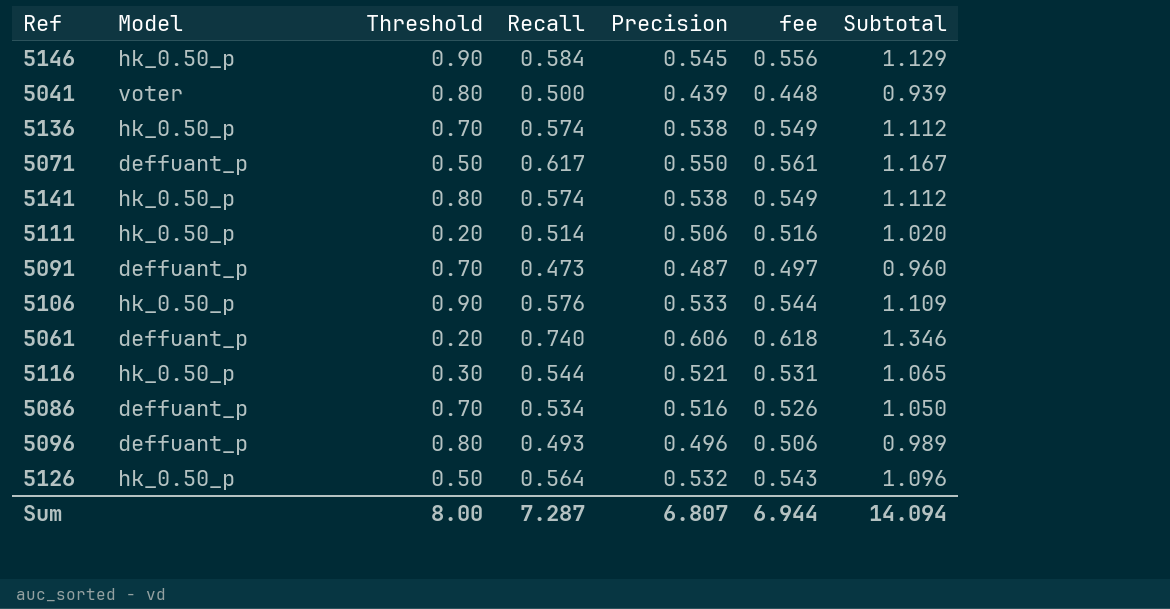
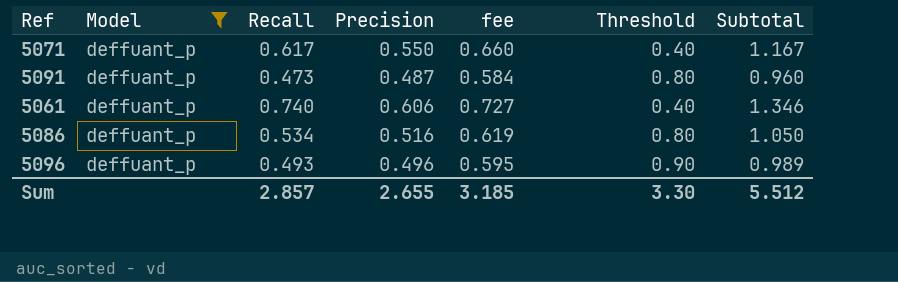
filter: none -> Model = deffuant_p
column fee | formula: [Precision] * 1.02 -> [Precision] * 1.2
column Threshold | position: 3 -> 6
5071 | Threshold: 0.50 -> 0.40
5091 | Threshold: 0.70 -> 0.80
5061 | Threshold: 0.20 -> 0.40
5086 | Threshold: 0.70 -> 0.80
5096 | Threshold: 0.80 -> 0.90
Sum | Recall: 7.287 -> 2.857
Sum | Precision: 6.807 -> 2.655
Sum | fee: 6.944 -> 3.185
Sum | Threshold: 8.00 -> 3.30
Sum | Subtotal: 14.094 -> 5.512

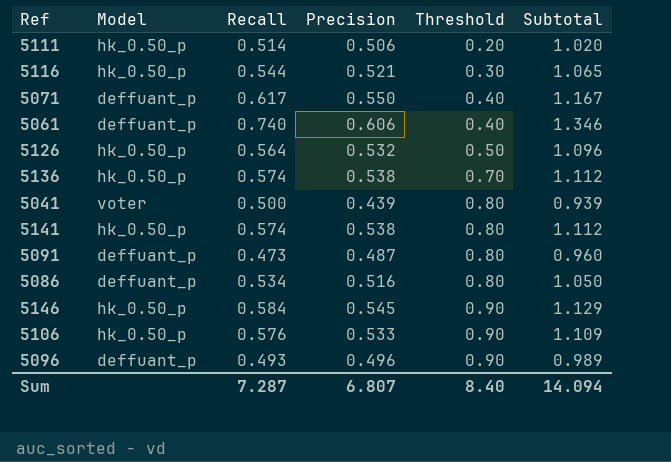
filter: Model = deffuant_p -> none
row order: none -> Threshold ascending
column fee | formula: [Precision] * 1.2 -> none
Sum | Recall: 2.857 -> 7.287
Sum | Precision: 2.655 -> 6.807
Sum | Threshold: 3.30 -> 8.40
Sum | Subtotal: 5.512 -> 14.094

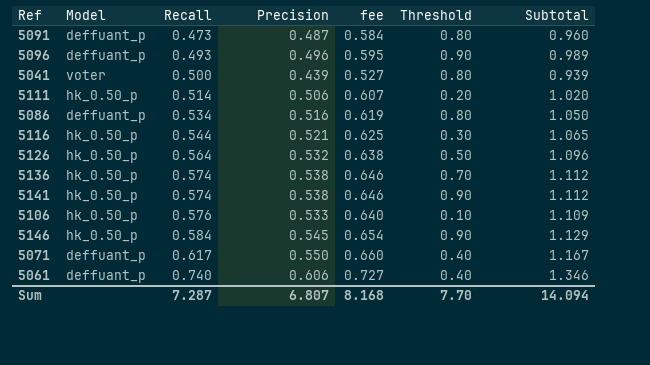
row order: Threshold ascending -> Recall ascending
column fee | formula: none -> [Precision] * 1.2
5141 | Threshold: 0.80 -> 0.90
5106 | Threshold: 0.90 -> 0.10
Sum | Threshold: 8.40 -> 7.70

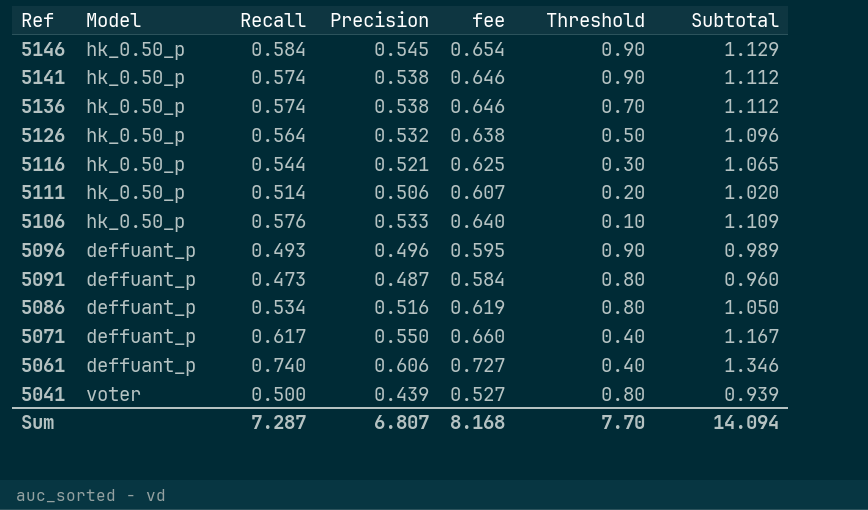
row order: Recall ascending -> Ref descending

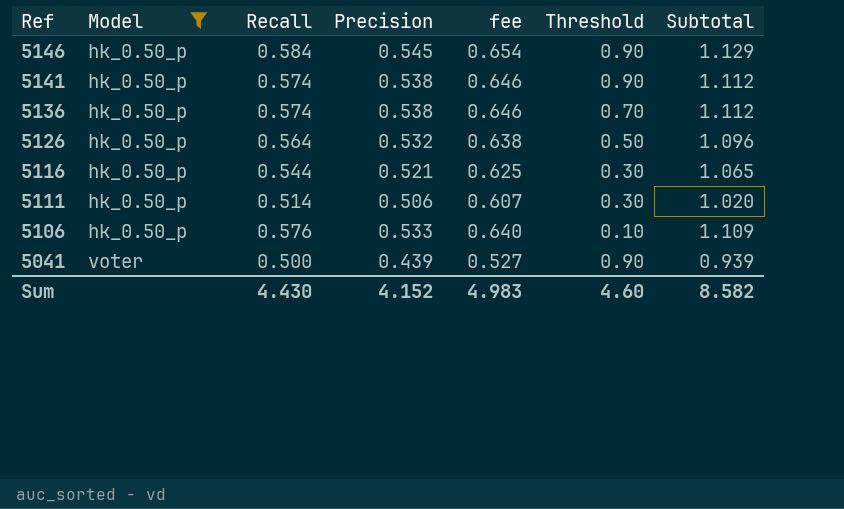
filter: none -> Model != deffuant_p
5111 | Threshold: 0.20 -> 0.30
5041 | Threshold: 0.80 -> 0.90
Sum | Recall: 7.287 -> 4.430
Sum | Precision: 6.807 -> 4.152
Sum | fee: 8.168 -> 4.983
Sum | Threshold: 7.70 -> 4.60
Sum | Subtotal: 14.094 -> 8.582

